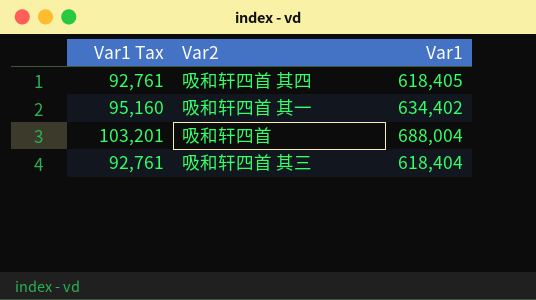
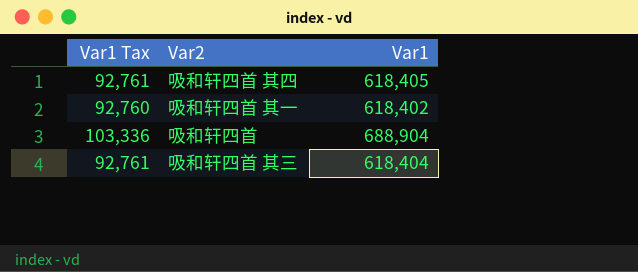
吸和轩四首 其一 | Var1 Tax: 95,160 -> 92,760
吸和轩四首 其一 | Var1: 634,402 -> 618,402
吸和轩四首 | Var1 Tax: 103,201 -> 103,336
吸和轩四首 | Var1: 688,004 -> 688,904

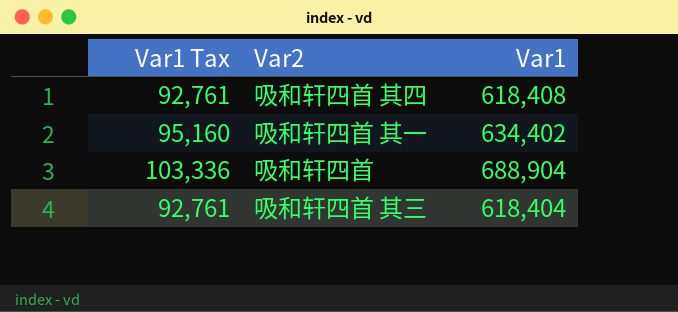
吸和轩四首 其四 | Var1: 618,405 -> 618,408
吸和轩四首 其一 | Var1 Tax: 92,760 -> 95,160
吸和轩四首 其一 | Var1: 618,402 -> 634,402

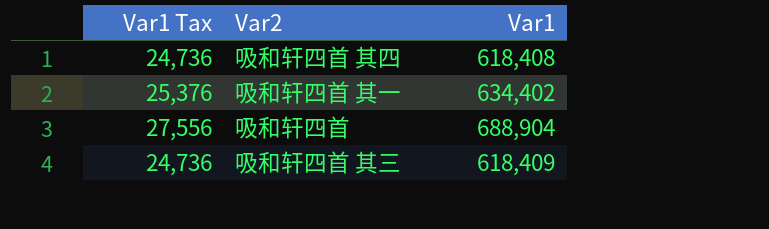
column Var1 Tax | formula: [Var1] * 0.15 -> [Var1] * 0.04
吸和轩四首 其三 | Var1: 618,404 -> 618,409

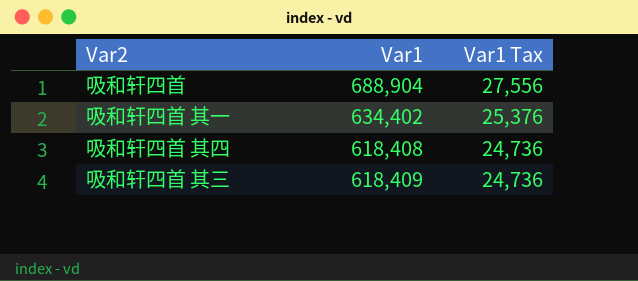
row order: none -> Var1 Tax descending
column Var1 Tax | position: 1 -> 3

